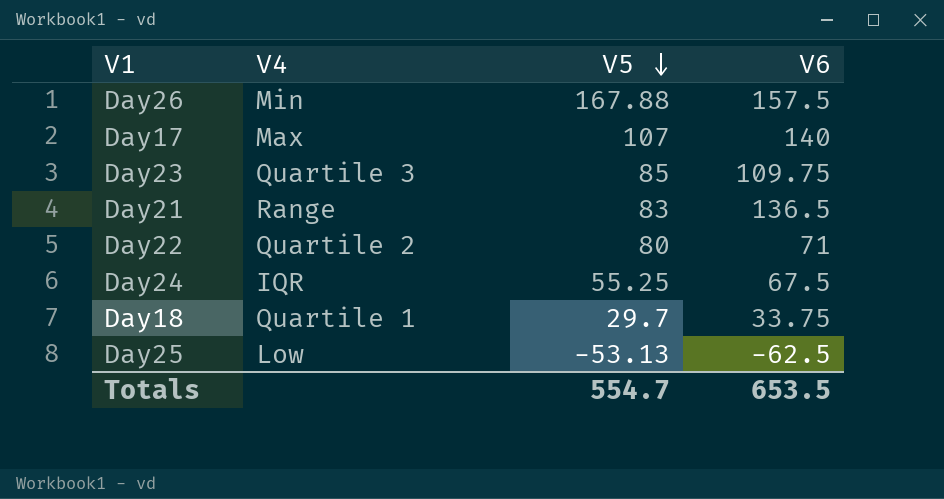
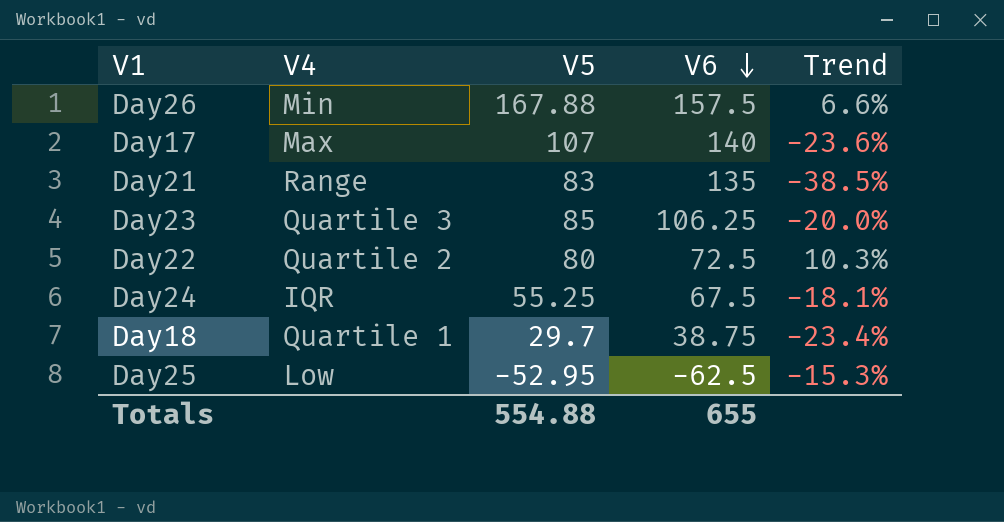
row order: V5 descending -> V6 descending
column Trend | formula: none -> ([V5] - [V6]) / [V6]
Day21 | V6: 136.5 -> 135
Day23 | V6: 109.75 -> 106.25
Day22 | V6: 71 -> 72.5
Day18 | V6: 33.75 -> 38.75
Day25 | V5: -53.13 -> -52.95
Totals | V5: 554.7 -> 554.88
Totals | V6: 653.5 -> 655

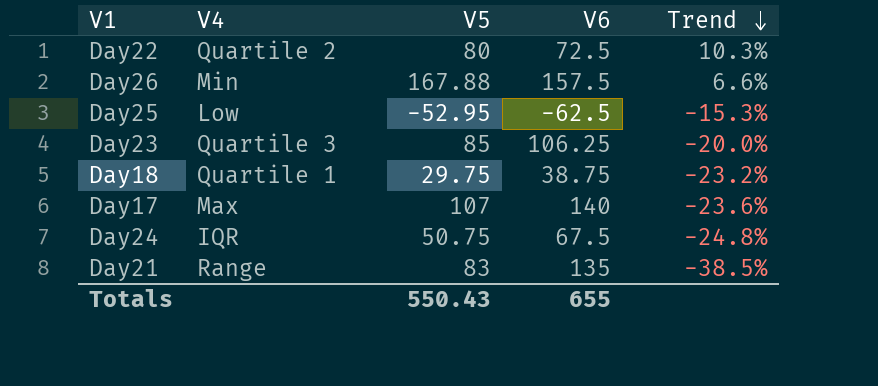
row order: V6 descending -> Trend descending
Day18 | V5: 29.7 -> 29.75
Day18 | Trend: -23.4% -> -23.2%
Day24 | V5: 55.25 -> 50.75
Day24 | Trend: -18.1% -> -24.8%
Totals | V5: 554.88 -> 550.43

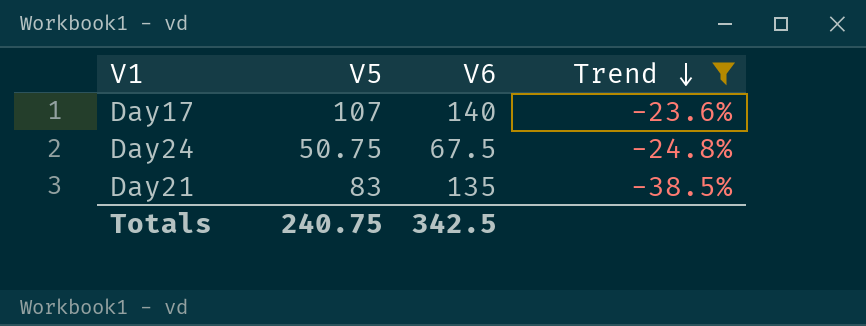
filter: none -> Trend <= -23.6%
column V4 | position: 2 -> none
Totals | V5: 550.43 -> 240.75
Totals | V6: 655 -> 342.5

